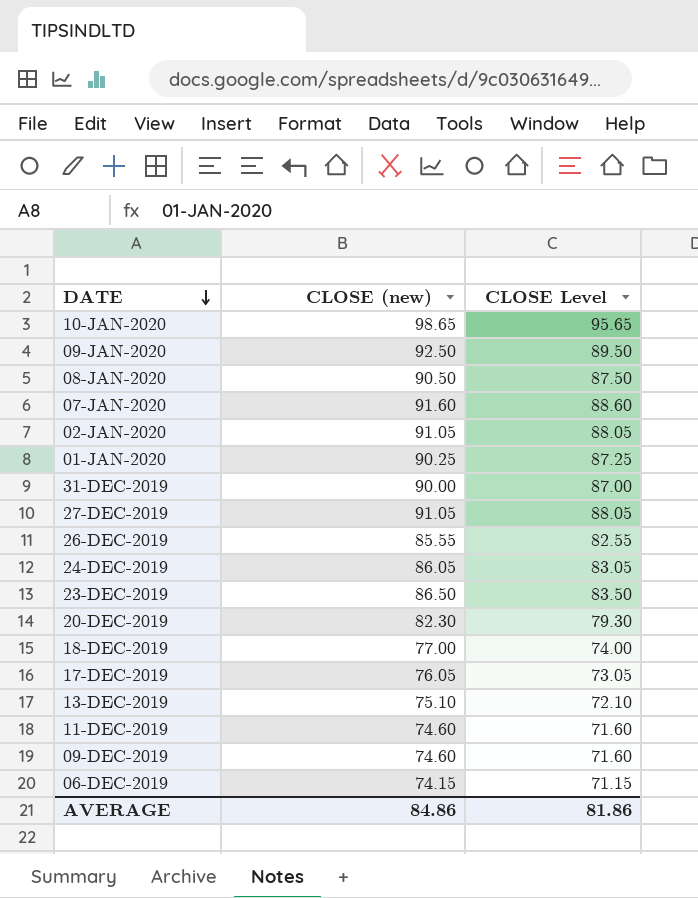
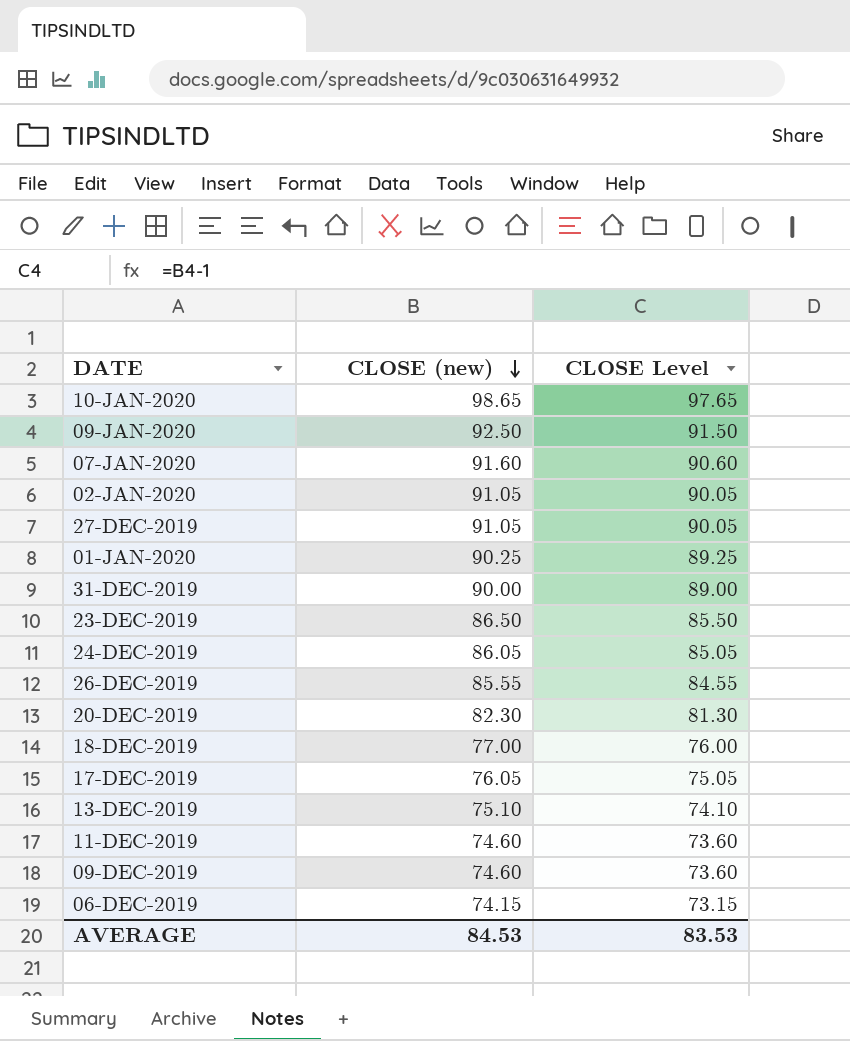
row order: DATE descending -> CLOSE (new) descending
column CLOSE Level | formula: [CLOSE (new)] - 3 -> [CLOSE (new)] - 1
row 08-JAN-2020: 90.50 | 87.50 -> none
AVERAGE | CLOSE (new): 84.86 -> 84.53
AVERAGE | CLOSE Level: 81.86 -> 83.53

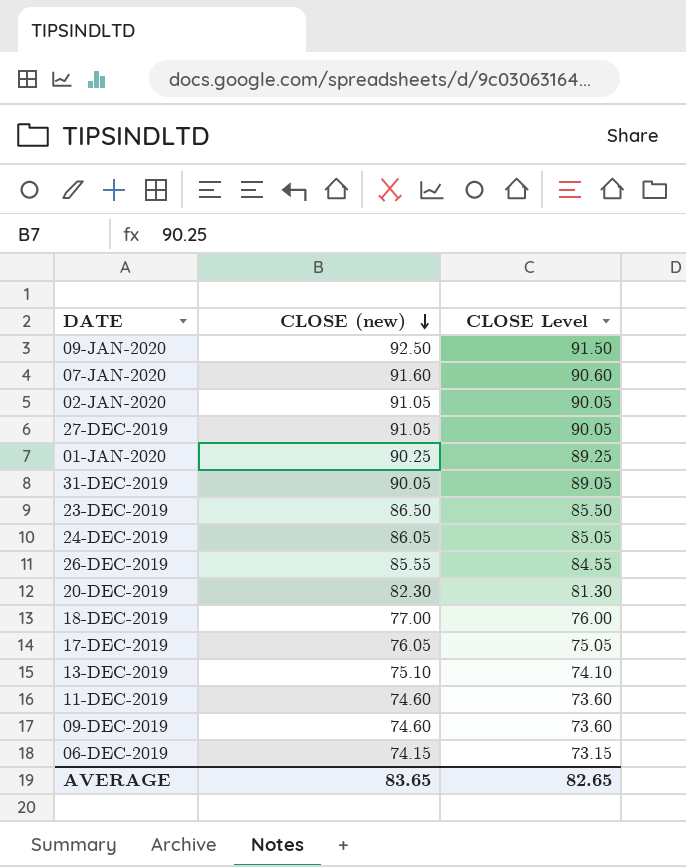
row 10-JAN-2020: 98.65 | 97.65 -> none
31-DEC-2019 | CLOSE (new): 90.00 -> 90.05
31-DEC-2019 | CLOSE Level: 89.00 -> 89.05
AVERAGE | CLOSE (new): 84.53 -> 83.65
AVERAGE | CLOSE Level: 83.53 -> 82.65

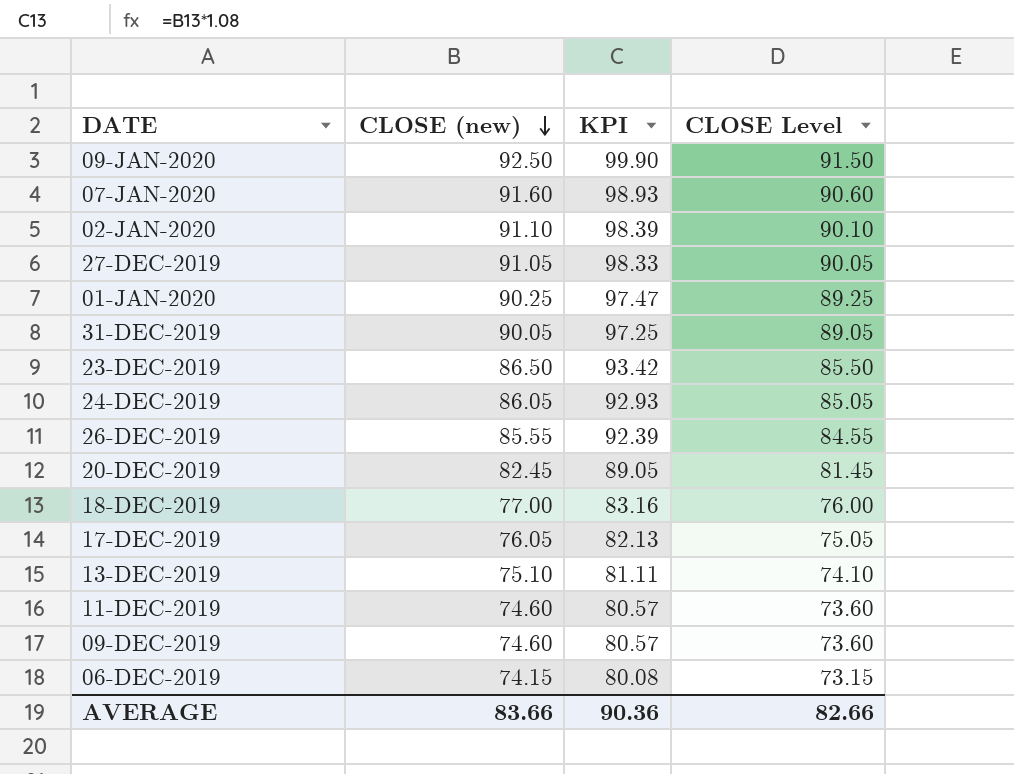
column KPI | formula: none -> [CLOSE (new)] * 1.08
02-JAN-2020 | CLOSE (new): 91.05 -> 91.10
02-JAN-2020 | CLOSE Level: 90.05 -> 90.10
20-DEC-2019 | CLOSE (new): 82.30 -> 82.45
20-DEC-2019 | CLOSE Level: 81.30 -> 81.45
AVERAGE | CLOSE (new): 83.65 -> 83.66
AVERAGE | CLOSE Level: 82.65 -> 82.66

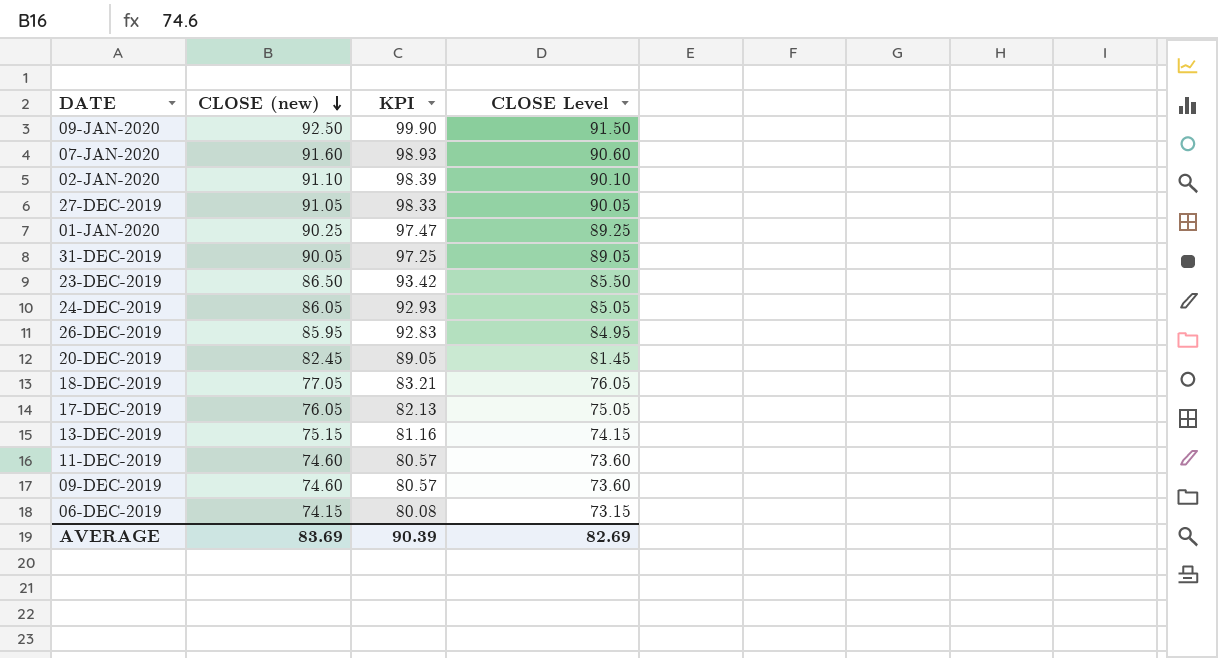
26-DEC-2019 | CLOSE (new): 85.55 -> 85.95
26-DEC-2019 | KPI: 92.39 -> 92.83
26-DEC-2019 | CLOSE Level: 84.55 -> 84.95
18-DEC-2019 | CLOSE (new): 77.00 -> 77.05
18-DEC-2019 | KPI: 83.16 -> 83.21
18-DEC-2019 | CLOSE Level: 76.00 -> 76.05
13-DEC-2019 | CLOSE (new): 75.10 -> 75.15
13-DEC-2019 | KPI: 81.11 -> 81.16
13-DEC-2019 | CLOSE Level: 74.10 -> 74.15
AVERAGE | CLOSE (new): 83.66 -> 83.69
AVERAGE | KPI: 90.36 -> 90.39
AVERAGE | CLOSE Level: 82.66 -> 82.69

